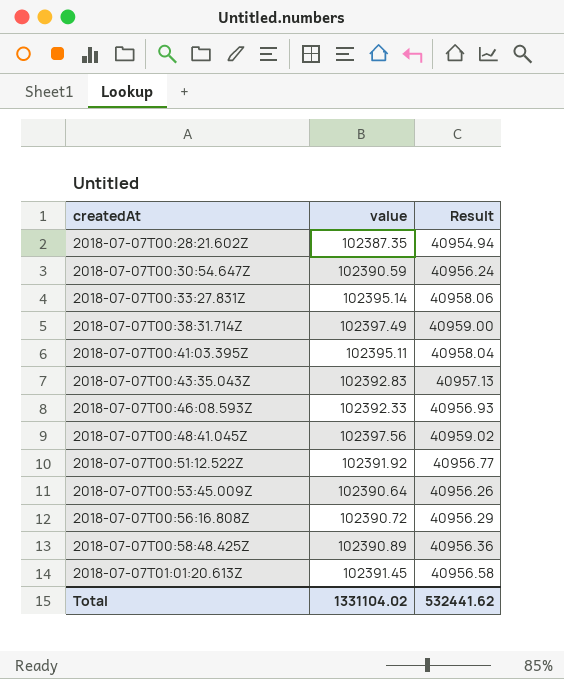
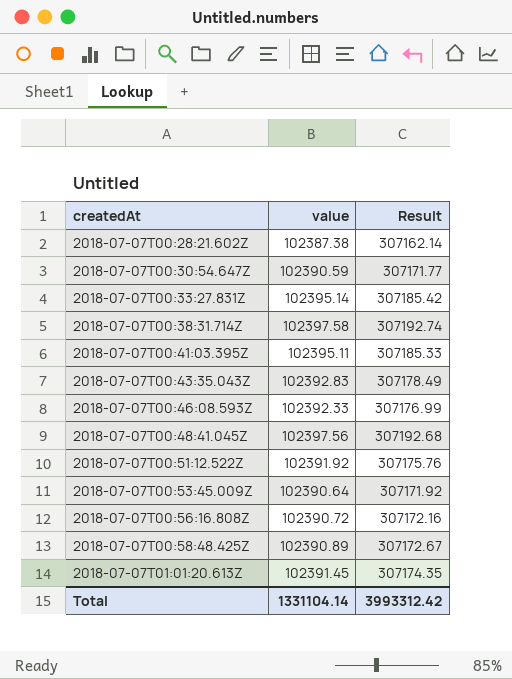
column Result | formula: [value] * 0.4 -> [value] * 3
2018-07-07T00:28:21.602Z | value: 102387.35 -> 102387.38
2018-07-07T00:38:31.714Z | value: 102397.49 -> 102397.58
Total | value: 1331104.02 -> 1331104.14
Total | Result: 532441.62 -> 3993312.42

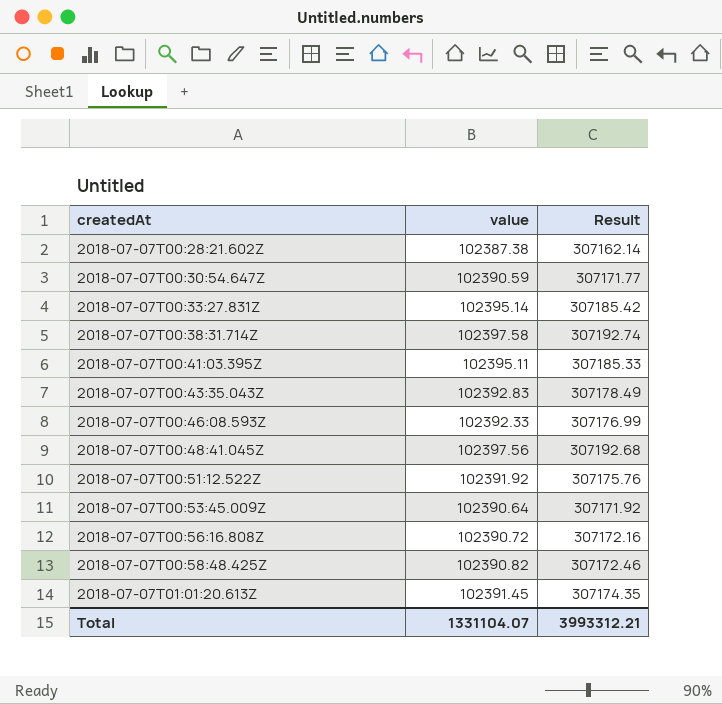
2018-07-07T00:58:48.425Z | value: 102390.89 -> 102390.82
2018-07-07T00:58:48.425Z | Result: 307172.67 -> 307172.46
Total | value: 1331104.14 -> 1331104.07
Total | Result: 3993312.42 -> 3993312.21

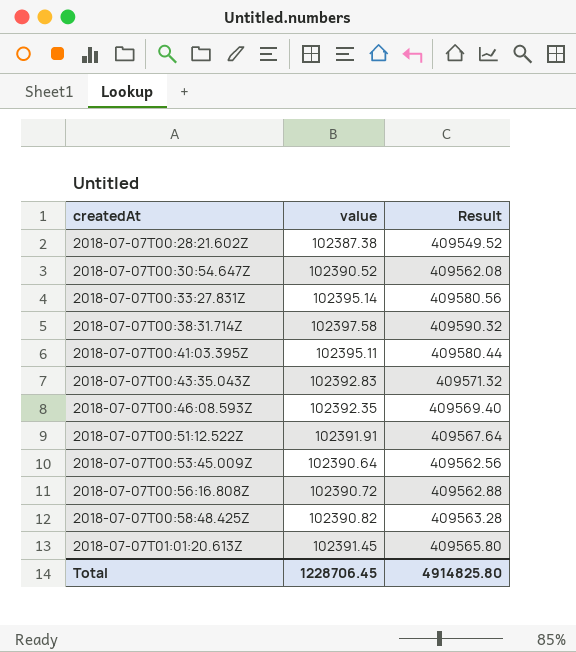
column Result | formula: [value] * 3 -> [value] * 4
row 2018-07-07T00:48:41.045Z: 102397.56 | 307192.68 -> none
2018-07-07T00:30:54.647Z | value: 102390.59 -> 102390.52
2018-07-07T00:46:08.593Z | value: 102392.33 -> 102392.35
2018-07-07T00:51:12.522Z | value: 102391.92 -> 102391.91
Total | value: 1331104.07 -> 1228706.45
Total | Result: 3993312.21 -> 4914825.80

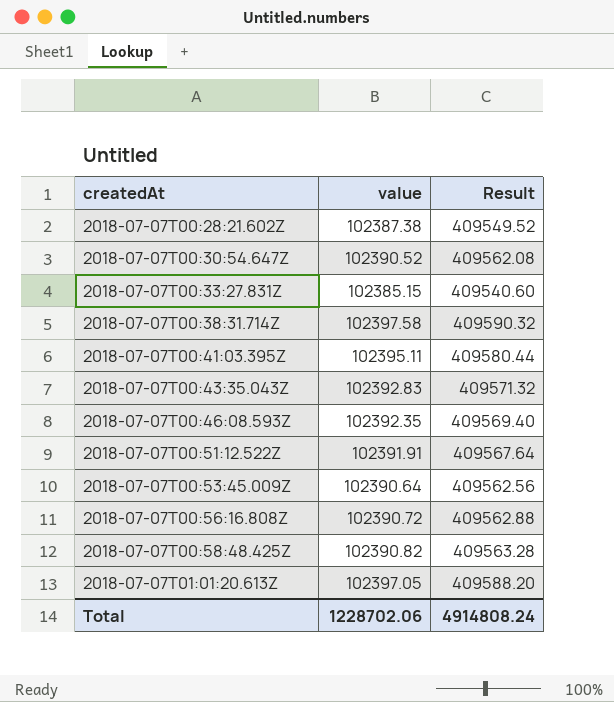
2018-07-07T00:33:27.831Z | value: 102395.14 -> 102385.15
2018-07-07T00:33:27.831Z | Result: 409580.56 -> 409540.60
2018-07-07T01:01:20.613Z | value: 102391.45 -> 102397.05
2018-07-07T01:01:20.613Z | Result: 409565.80 -> 409588.20
Total | value: 1228706.45 -> 1228702.06
Total | Result: 4914825.80 -> 4914808.24

